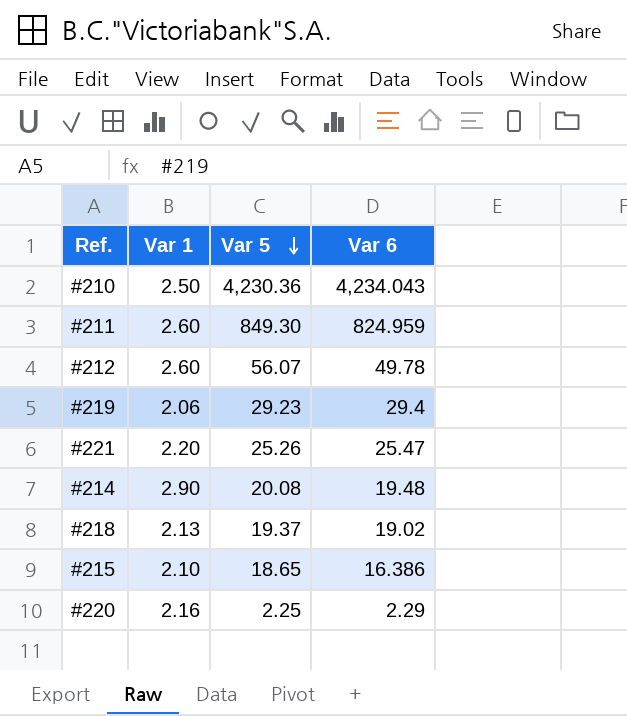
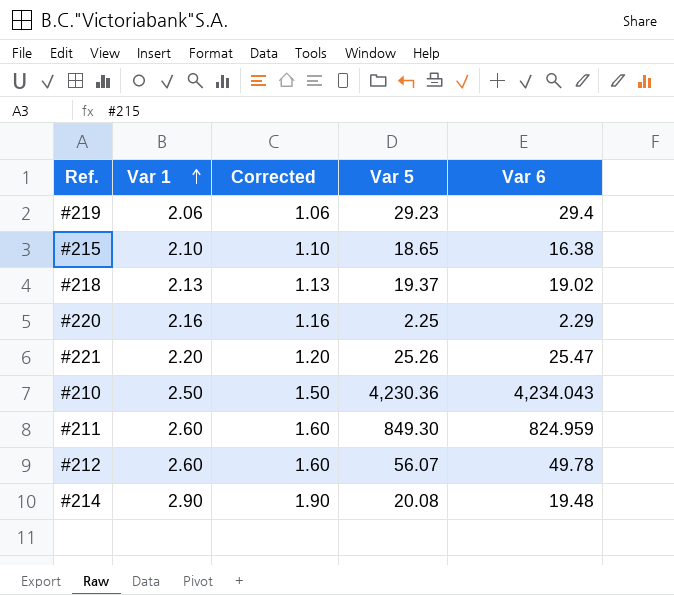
row order: Var 5 descending -> Var 1 ascending
column Corrected | formula: none -> [Var 1] - 1
#215 | Var 6: 16.386 -> 16.38

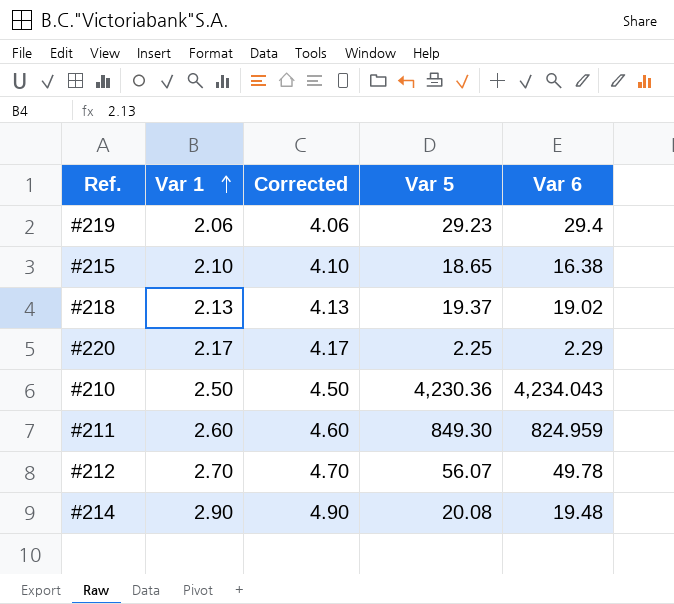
column Corrected | formula: [Var 1] - 1 -> [Var 1] + 2
row #221: 2.20 | 1.20 | 25.26 | 25.47 -> none
#220 | Var 1: 2.16 -> 2.17
#212 | Var 1: 2.60 -> 2.70

